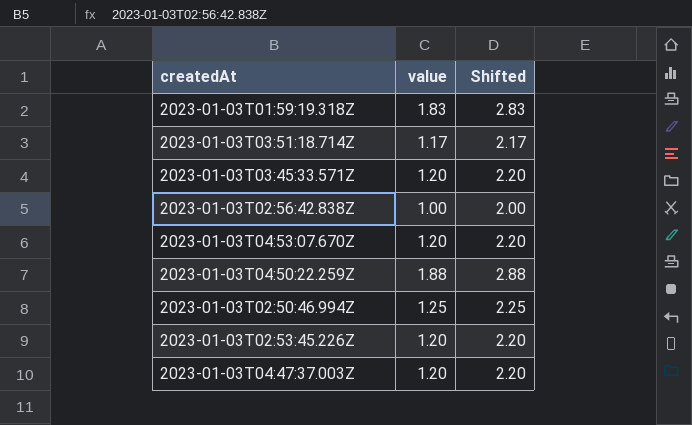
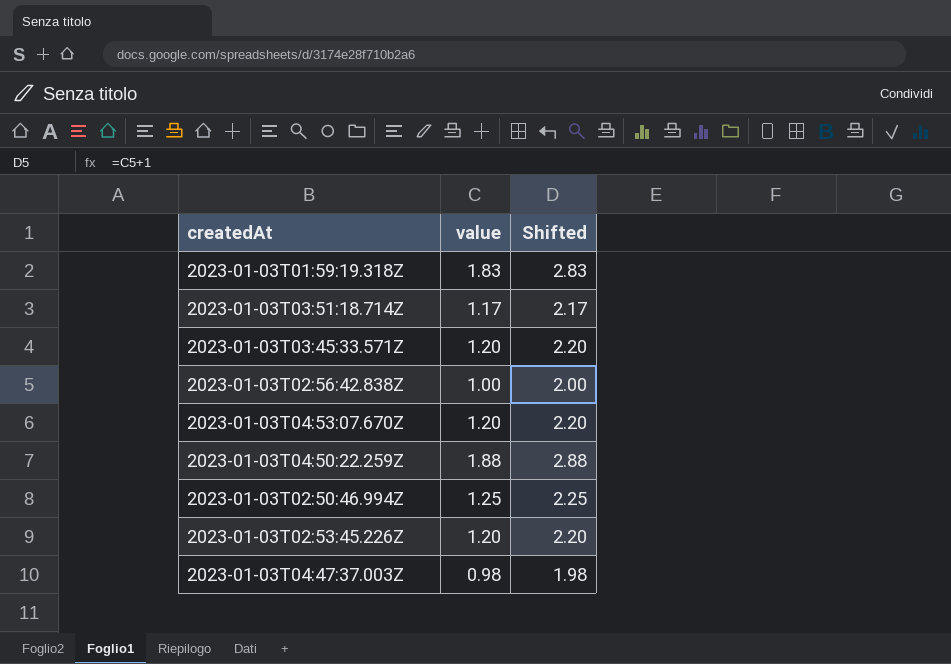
2023-01-03T04:47:37.003Z | value: 1.20 -> 0.98
2023-01-03T04:47:37.003Z | Shifted: 2.20 -> 1.98

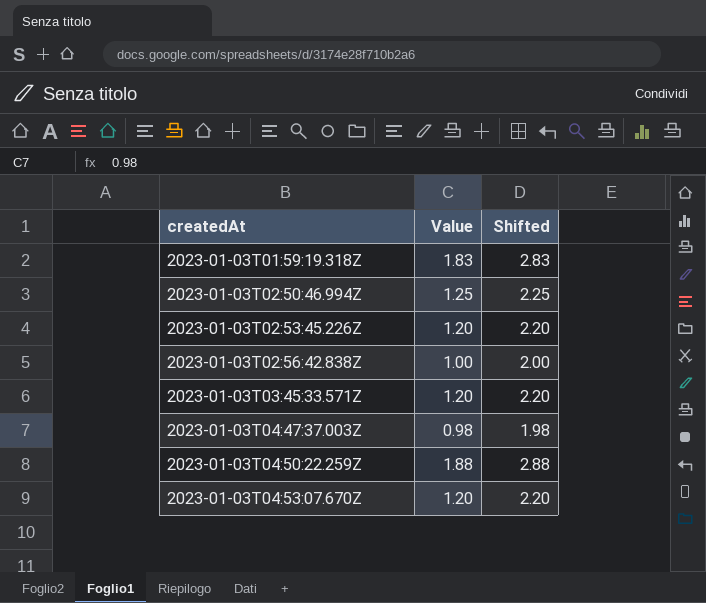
row order: none -> createdAt ascending
column name: value -> Value
row 2023-01-03T03:51:18.714Z: 1.17 | 2.17 -> none

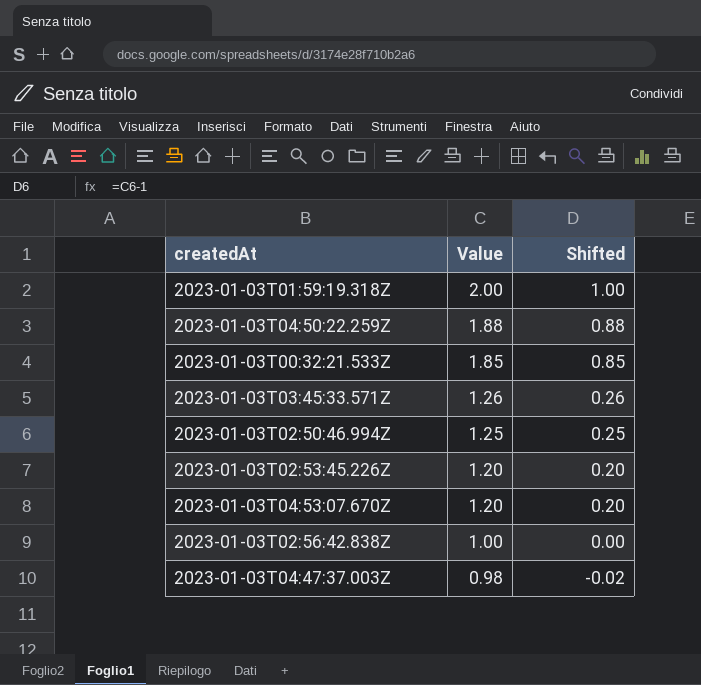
row order: createdAt ascending -> Value descending
column Shifted | formula: [Value] + 1 -> [Value] - 1
2023-01-03T01:59:19.318Z | Value: 1.83 -> 2.00
row 2023-01-03T00:32:21.533Z: none -> 1.85 | 0.85
2023-01-03T03:45:33.571Z | Value: 1.20 -> 1.26

